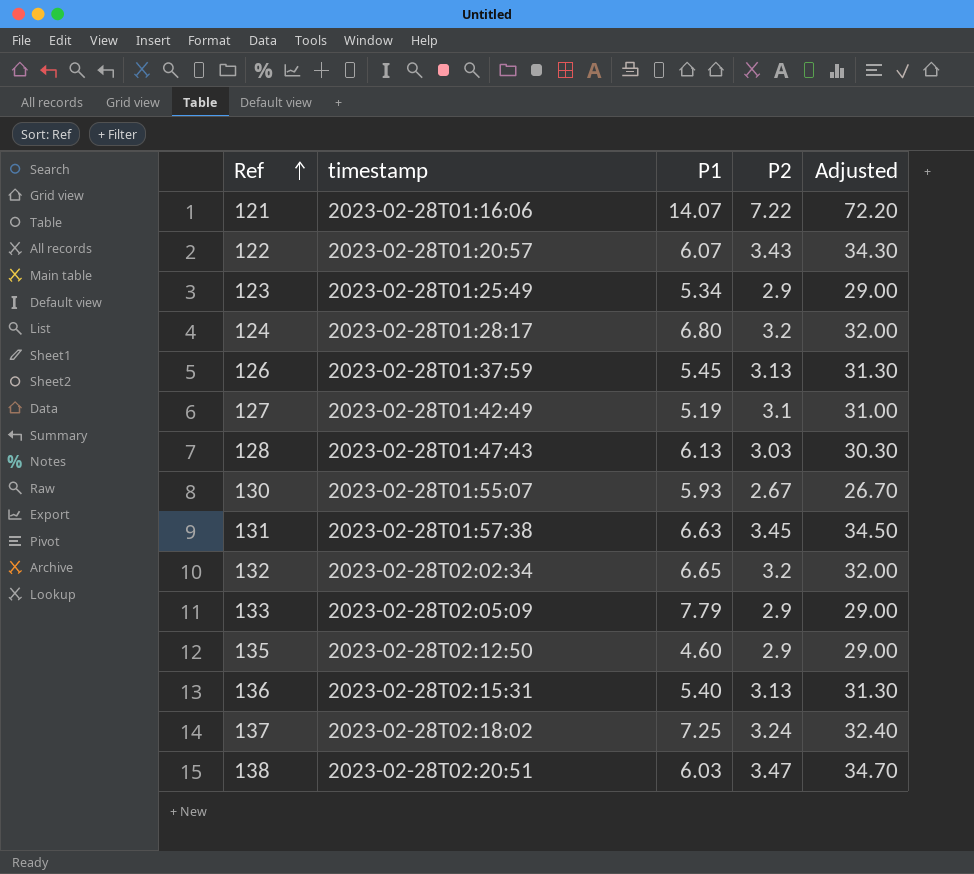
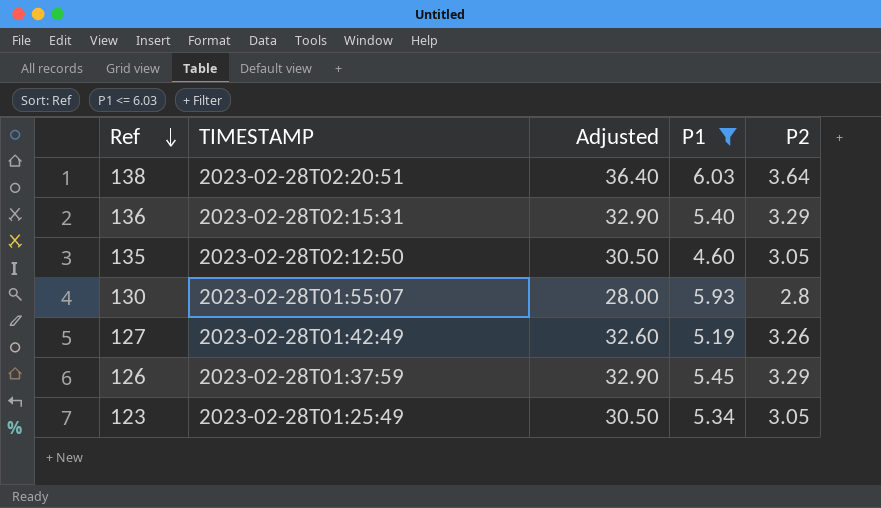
filter: none -> P1 <= 6.03
row order: Ref ascending -> Ref descending
column name: timestamp -> TIMESTAMP
column Adjusted | position: 5 -> 3
138 | Adjusted: 34.70 -> 36.40
138 | P2: 3.47 -> 3.64
136 | Adjusted: 31.30 -> 32.90
136 | P2: 3.13 -> 3.29
135 | Adjusted: 29.00 -> 30.50
135 | P2: 2.9 -> 3.05
130 | Adjusted: 26.70 -> 28.00
130 | P2: 2.67 -> 2.8
127 | Adjusted: 31.00 -> 32.60
127 | P2: 3.1 -> 3.26
126 | Adjusted: 31.30 -> 32.90
126 | P2: 3.13 -> 3.29
123 | Adjusted: 29.00 -> 30.50
123 | P2: 2.9 -> 3.05

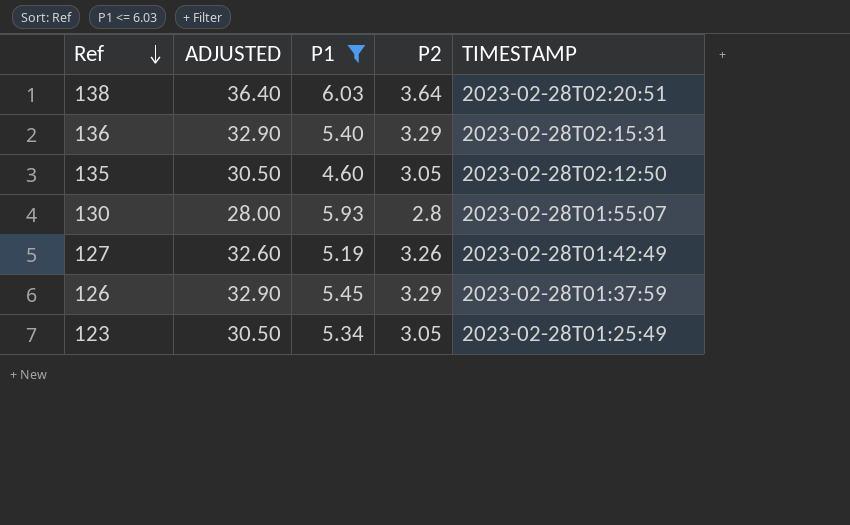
column name: Adjusted -> ADJUSTED
column TIMESTAMP | position: 2 -> 5

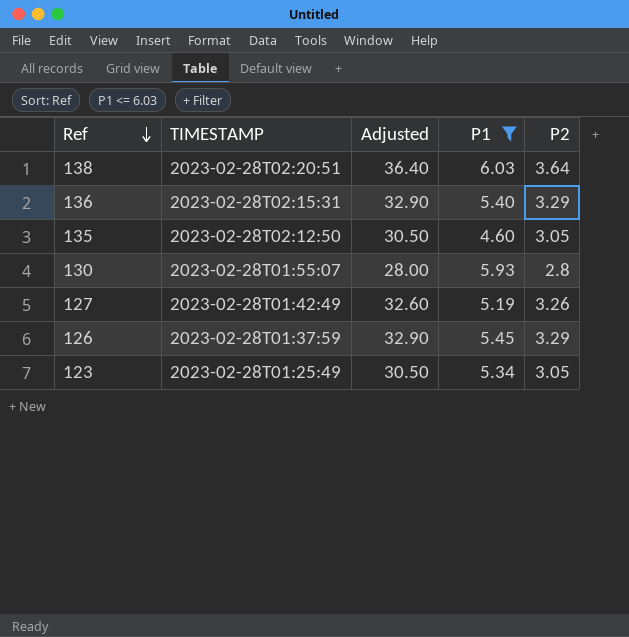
column TIMESTAMP | position: 5 -> 2
column name: ADJUSTED -> Adjusted

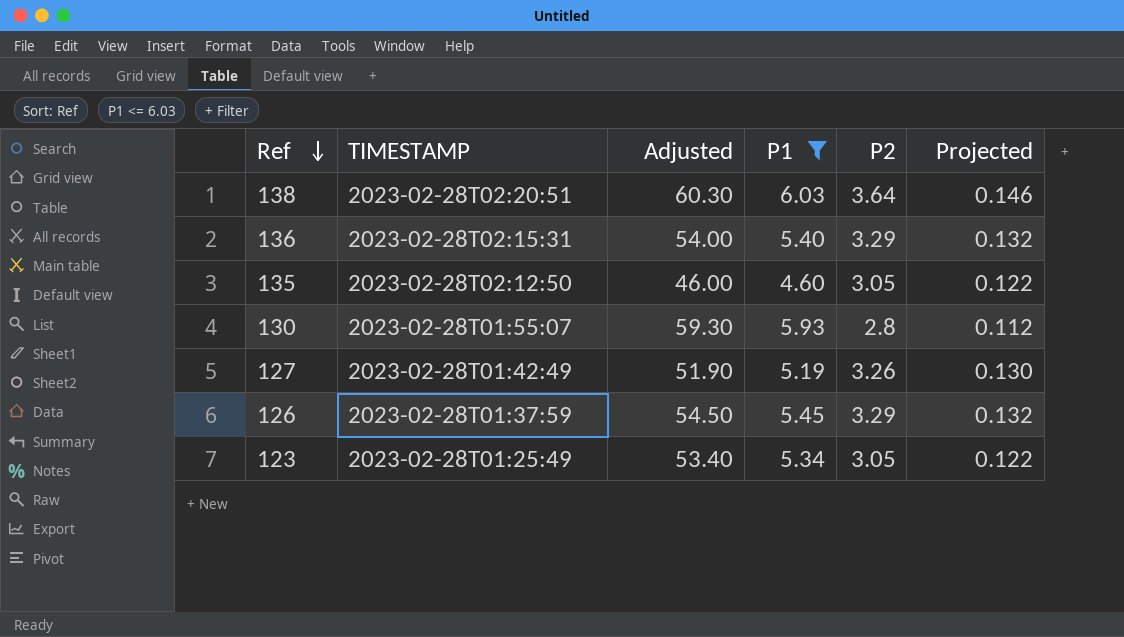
column Adjusted | formula: [P2] * 10 -> [P1] * 10
column Projected | formula: none -> [P2] * 0.04

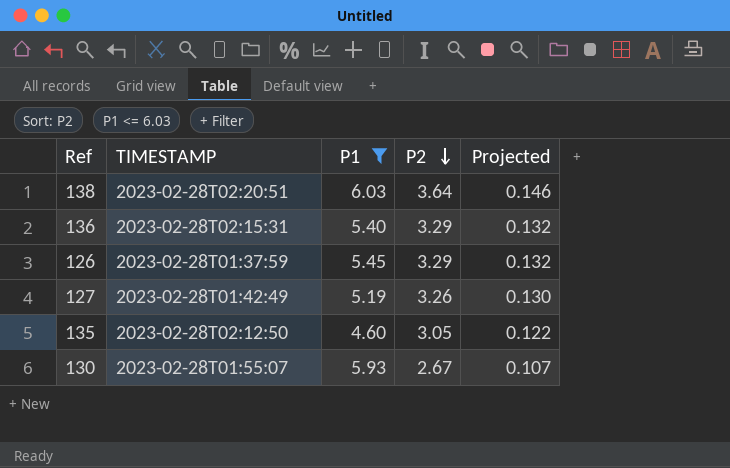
row order: Ref descending -> P2 descending
column Adjusted | formula: [P1] * 10 -> none
row 123: 2023-02-28T01:25:49 | 53.40 | 5.34 | 3.05 | 0.122 -> none
130 | P2: 2.8 -> 2.67
130 | Projected: 0.112 -> 0.107

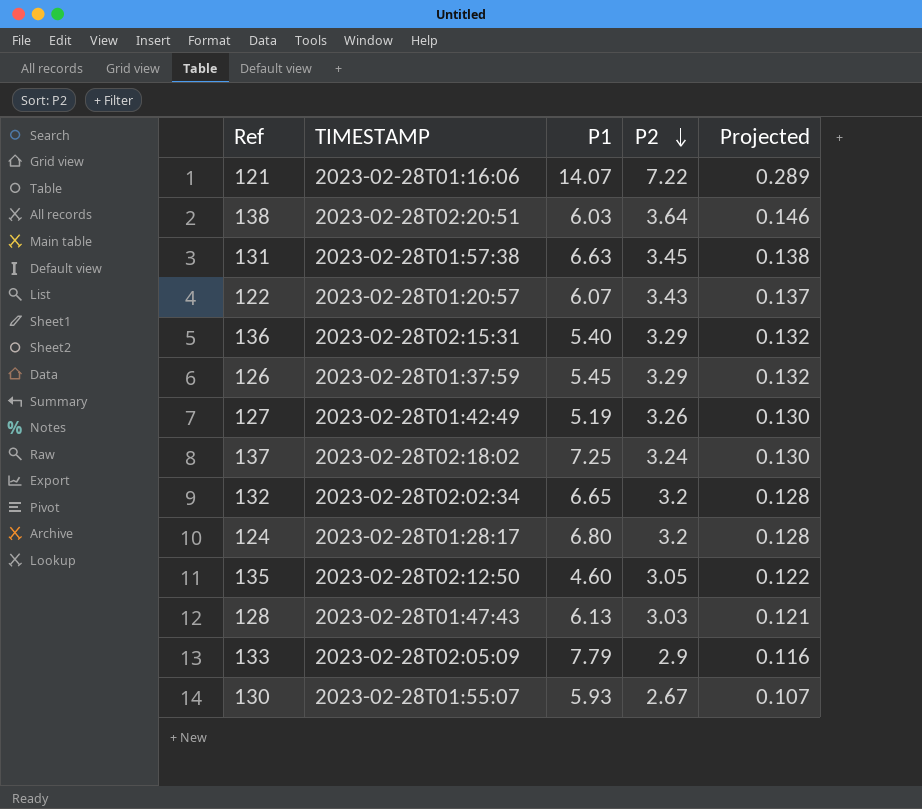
filter: P1 <= 6.03 -> none

